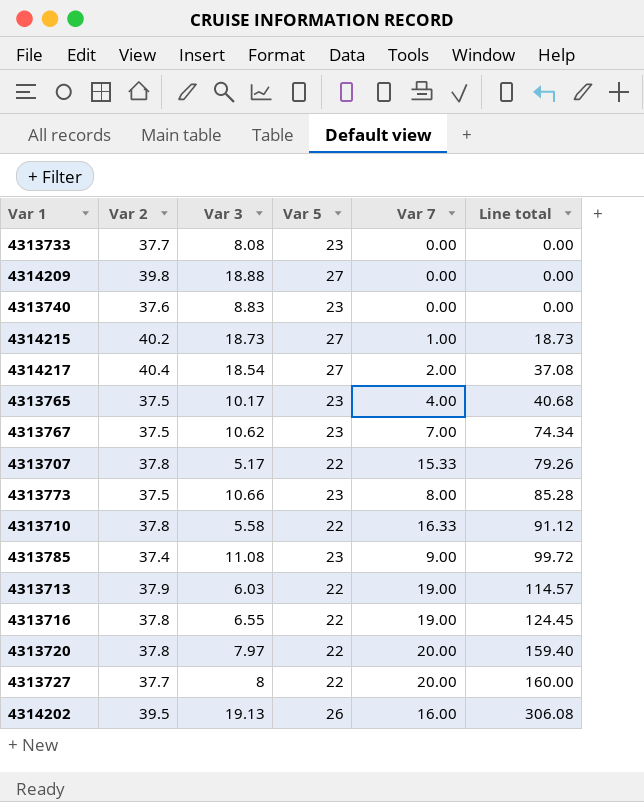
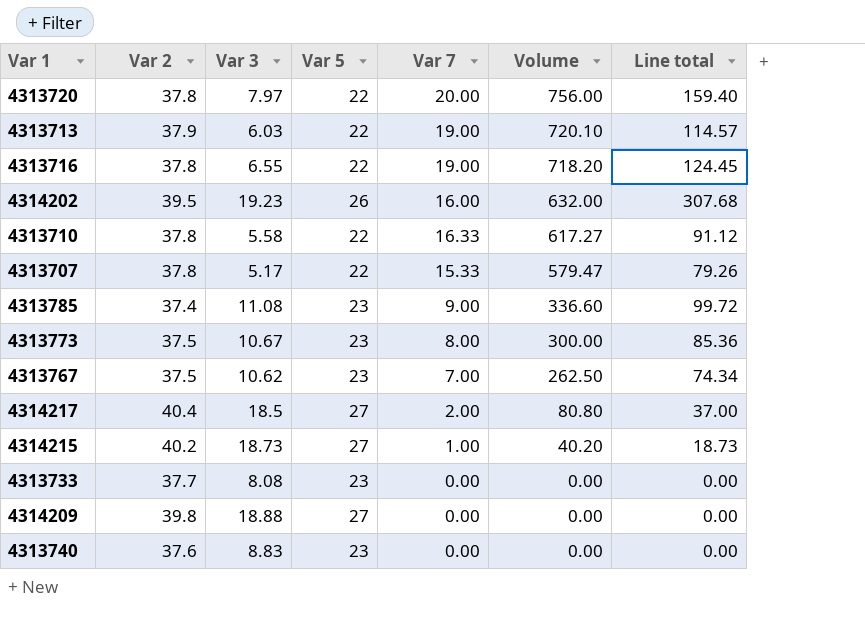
row order: Line total ascending -> Volume descending
column Volume | formula: none -> [Var 2] * [Var 7]
row 4313765: 37.5 | 10.17 | 23 | 4.00 | 40.68 -> none
row 4313727: 37.7 | 8 | 22 | 20.00 | 160.00 -> none
4314202 | Var 3: 19.13 -> 19.23
4314202 | Line total: 306.08 -> 307.68
4313773 | Var 3: 10.66 -> 10.67
4313773 | Line total: 85.28 -> 85.36
4314217 | Var 3: 18.54 -> 18.5
4314217 | Line total: 37.08 -> 37.00

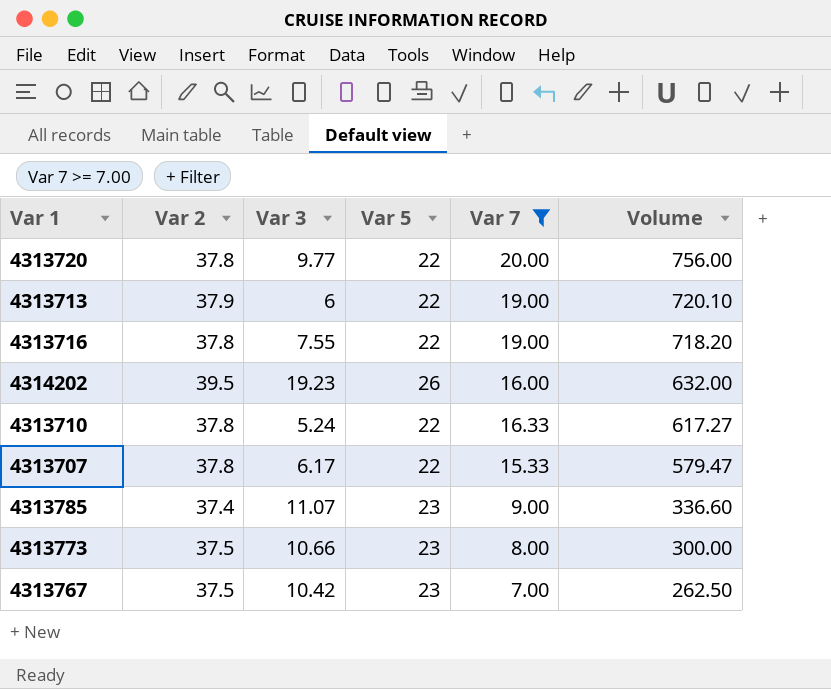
filter: none -> Var 7 >= 7.00
column Line total | formula: [Var 3] * [Var 7] -> none
4313720 | Var 3: 7.97 -> 9.77
4313713 | Var 3: 6.03 -> 6
4313716 | Var 3: 6.55 -> 7.55
4313710 | Var 3: 5.58 -> 5.24
4313707 | Var 3: 5.17 -> 6.17
4313785 | Var 3: 11.08 -> 11.07
4313773 | Var 3: 10.67 -> 10.66
4313767 | Var 3: 10.62 -> 10.42

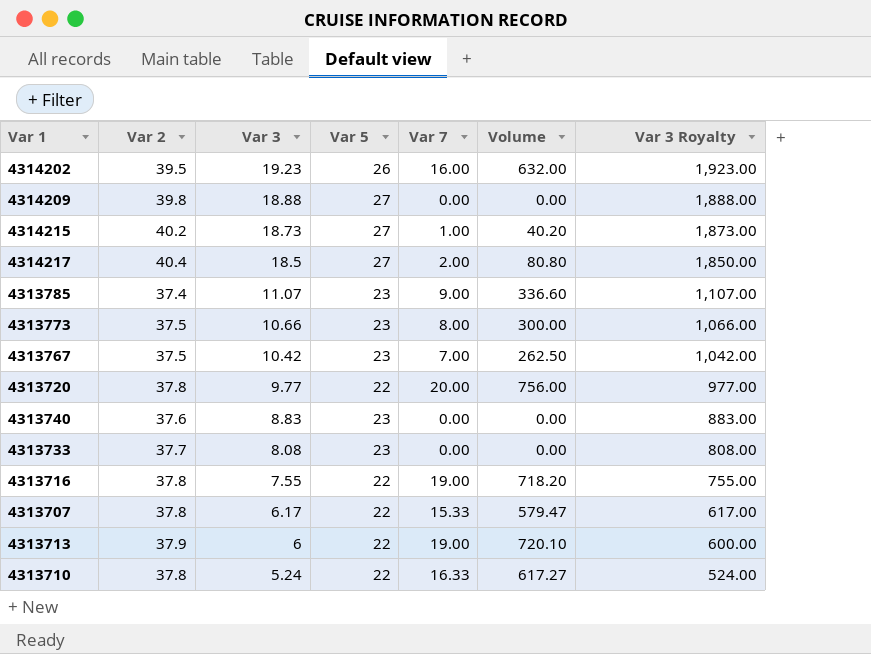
filter: Var 7 >= 7.00 -> none
row order: Volume descending -> Var 3 descending
column Var 3 Royalty | formula: none -> [Var 3] * 100

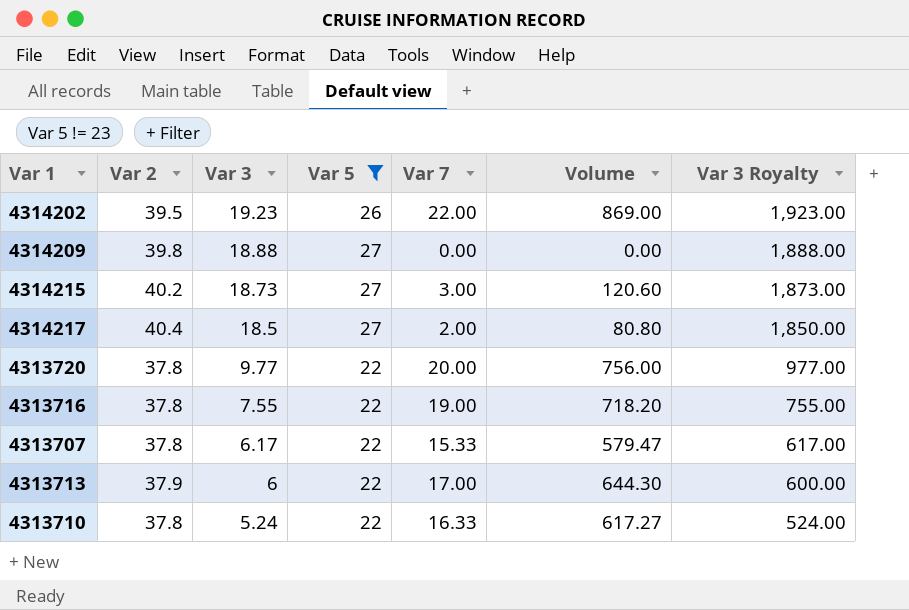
filter: none -> Var 5 != 23
4314202 | Var 7: 16.00 -> 22.00
4314202 | Volume: 632.00 -> 869.00
4314215 | Var 7: 1.00 -> 3.00
4314215 | Volume: 40.20 -> 120.60
4313713 | Var 7: 19.00 -> 17.00
4313713 | Volume: 720.10 -> 644.30

